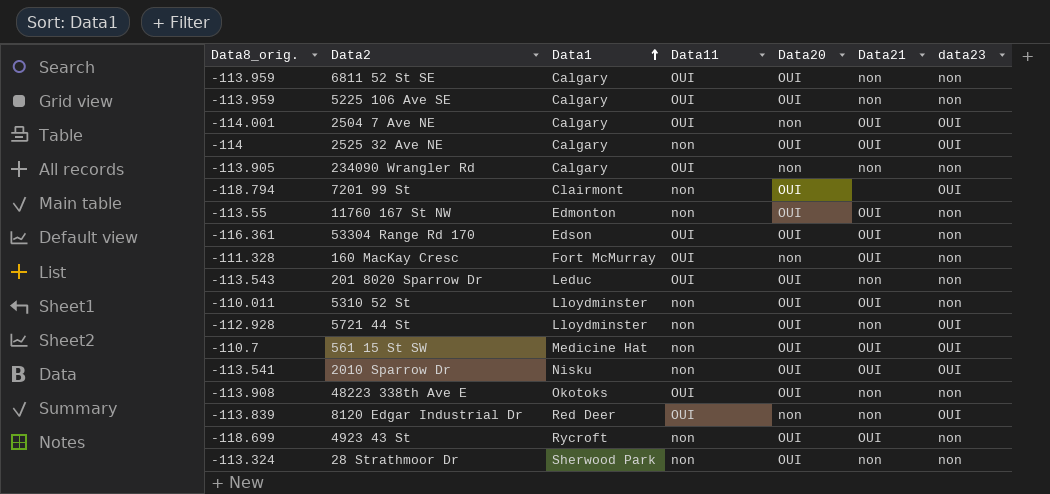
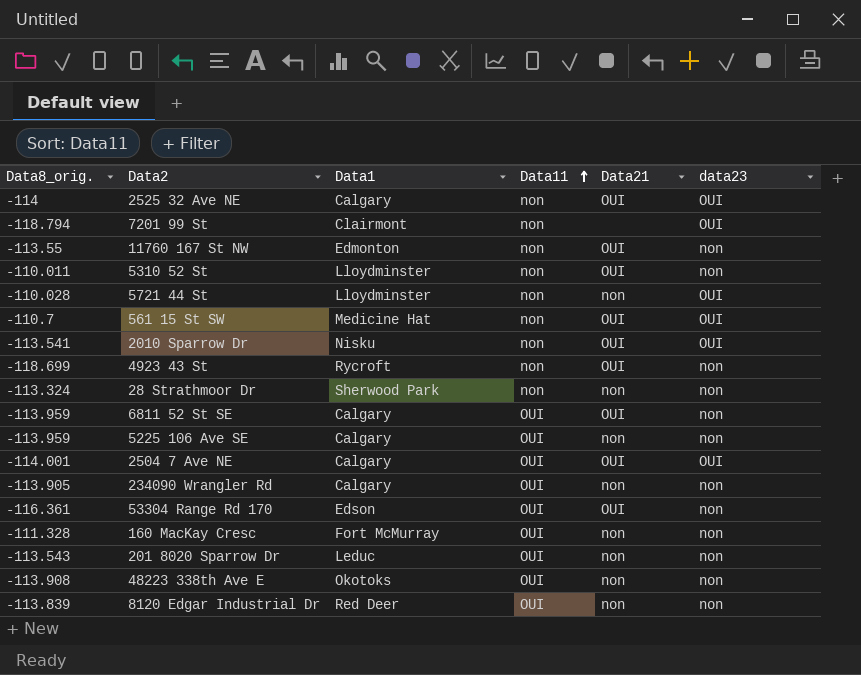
row order: Data1 ascending -> Data11 ascending
column Data20 | position: 5 -> none
5721 44 St | Data8_orig.: -112.928 -> -110.028
6811 52 St SE | Data21: non -> OUI
160 MacKay Cresc | Data21: OUI -> non
8120 Edgar Industrial Dr | data23: OUI -> non

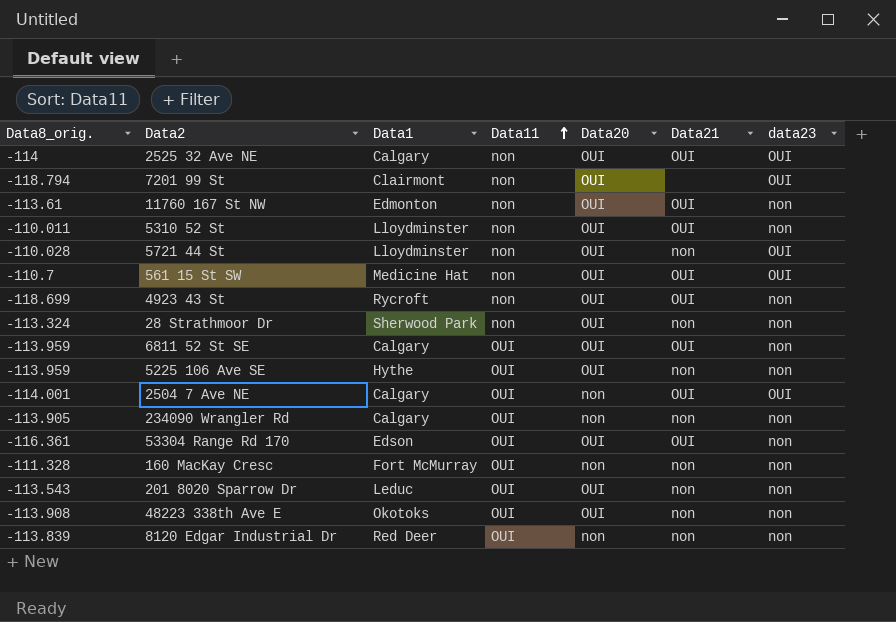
column Data20 | position: none -> 5
row 2010 Sparrow Dr: -113.541 | Nisku | non | OUI | OUI -> none
11760 167 St NW | Data8_orig.: -113.55 -> -113.61
5225 106 Ave SE | Data1: Calgary -> Hythe

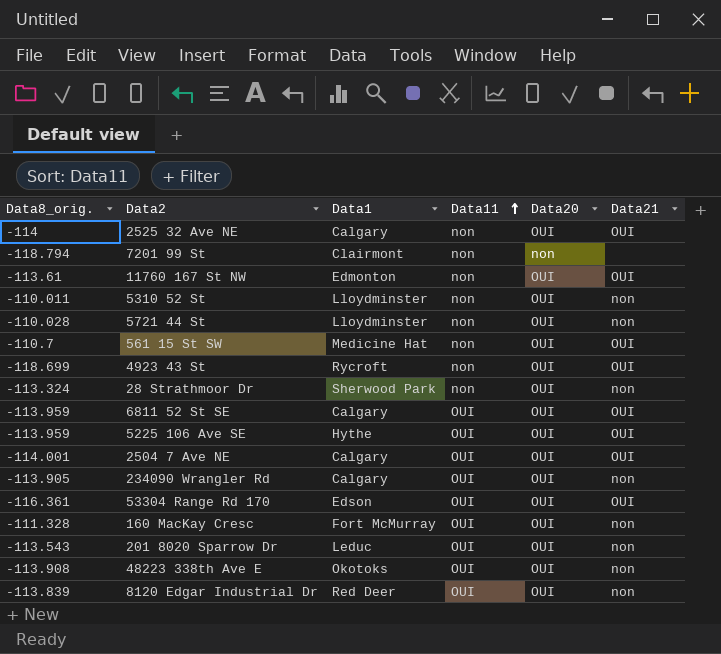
column data23 | position: 7 -> none
7201 99 St | Data20: OUI -> non
5310 52 St | Data21: OUI -> non
5225 106 Ave SE | Data21: non -> OUI
2504 7 Ave NE | Data20: non -> OUI
234090 Wrangler Rd | Data20: non -> OUI
160 MacKay Cresc | Data20: non -> OUI
8120 Edgar Industrial Dr | Data20: non -> OUI

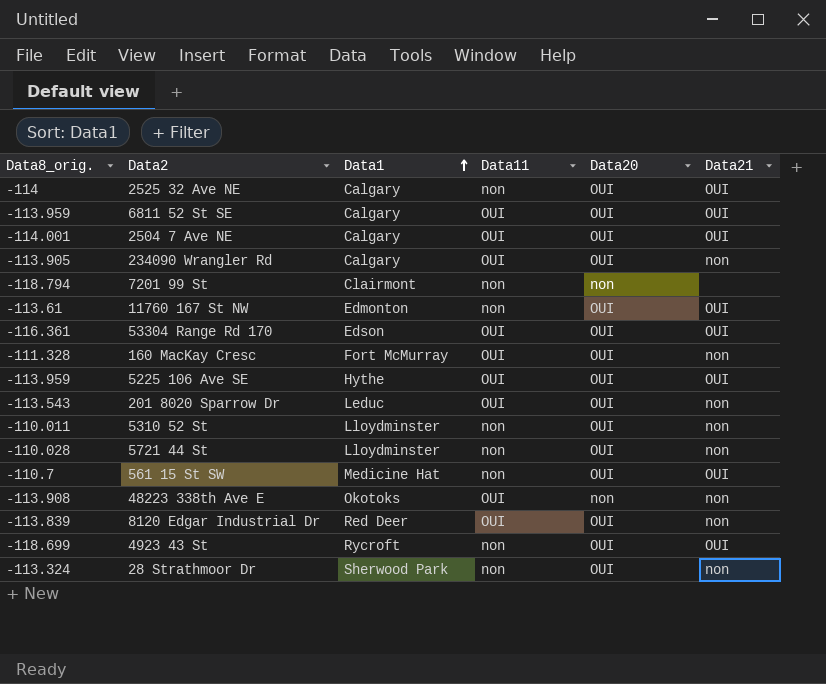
row order: Data11 ascending -> Data1 ascending
48223 338th Ave E | Data20: OUI -> non

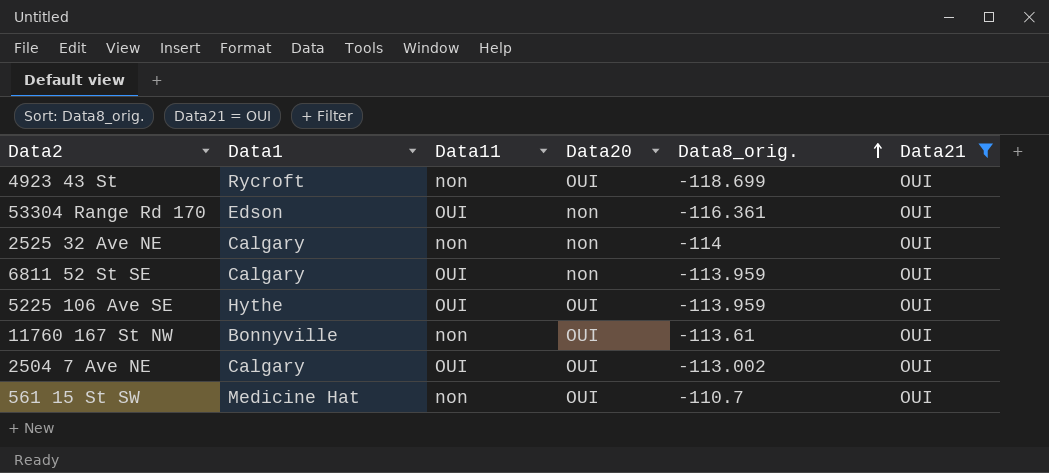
filter: none -> Data21 = OUI
row order: Data1 ascending -> Data8_orig. ascending
column Data8_orig. | position: 1 -> 5
53304 Range Rd 170 | Data20: OUI -> non
2525 32 Ave NE | Data20: OUI -> non
6811 52 St SE | Data20: OUI -> non
11760 167 St NW | Data1: Edmonton -> Bonnyville
2504 7 Ave NE | Data8_orig.: -114.001 -> -113.002

